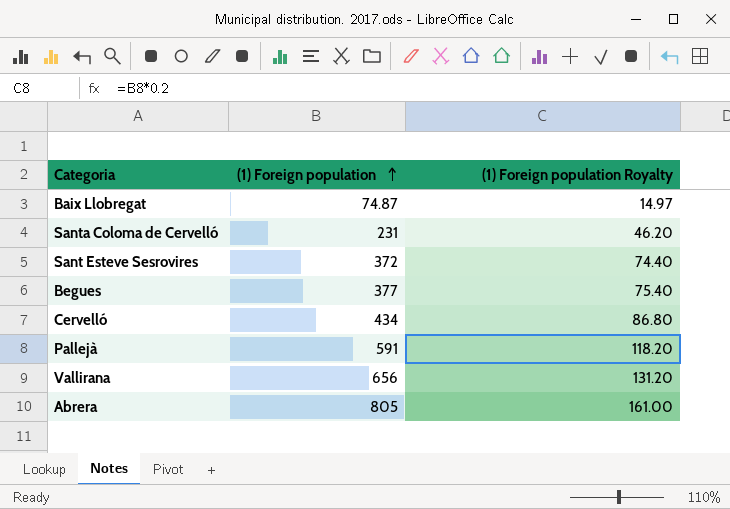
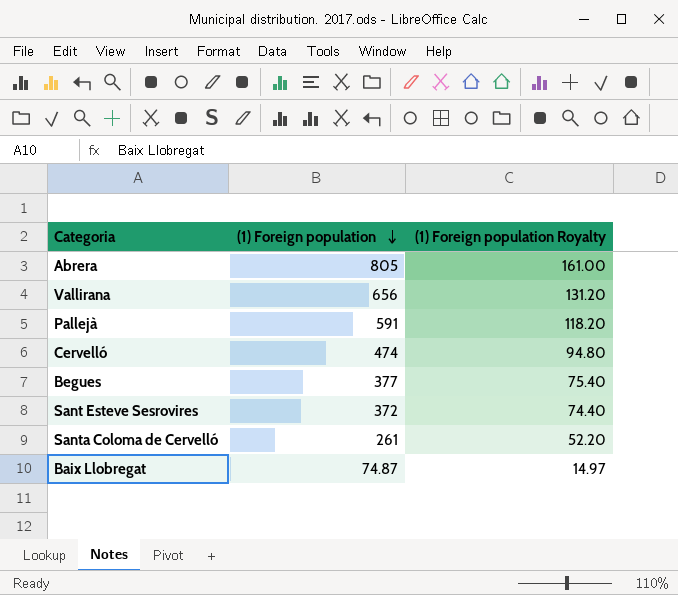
row order: (1) Foreign population ascending -> (1) Foreign population descending
Cervelló | (1) Foreign population: 434 -> 474
Cervelló | (1) Foreign population Royalty: 86.80 -> 94.80
Santa Coloma de Cervelló | (1) Foreign population: 231 -> 261
Santa Coloma de Cervelló | (1) Foreign population Royalty: 46.20 -> 52.20

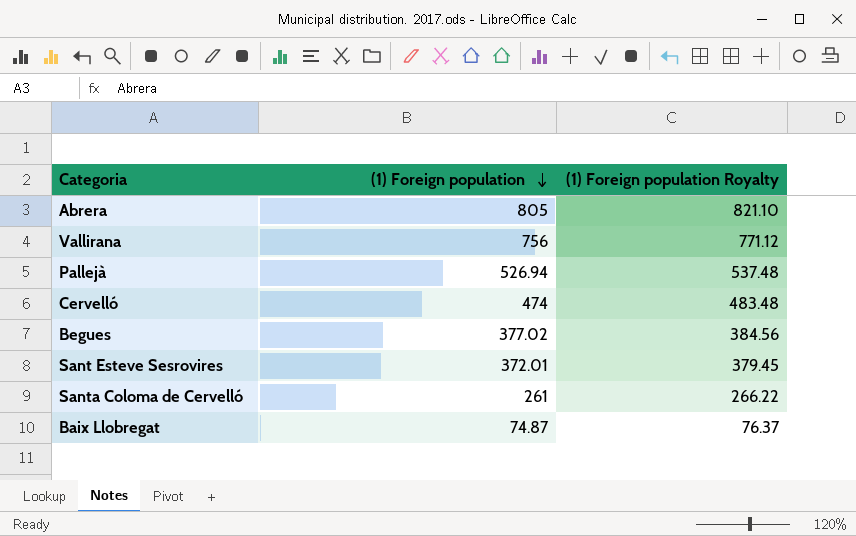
column (1) Foreign population Royalty | formula: [(1) Foreign population] * 0.2 -> [(1) Foreign population] * 1.02
Vallirana | (1) Foreign population: 656 -> 756
Pallejà | (1) Foreign population: 591 -> 526.94
Begues | (1) Foreign population: 377 -> 377.02
Sant Esteve Sesrovires | (1) Foreign population: 372 -> 372.01

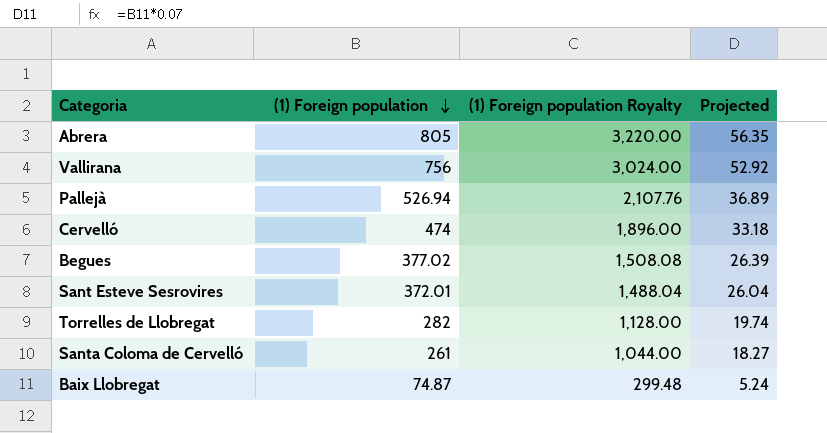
column (1) Foreign population Royalty | formula: [(1) Foreign population] * 1.02 -> [(1) Foreign population] * 4
column Projected | formula: none -> [(1) Foreign population] * 0.07
row Torrelles de Llobregat: none -> 282 | 1,128.00 | 19.74

